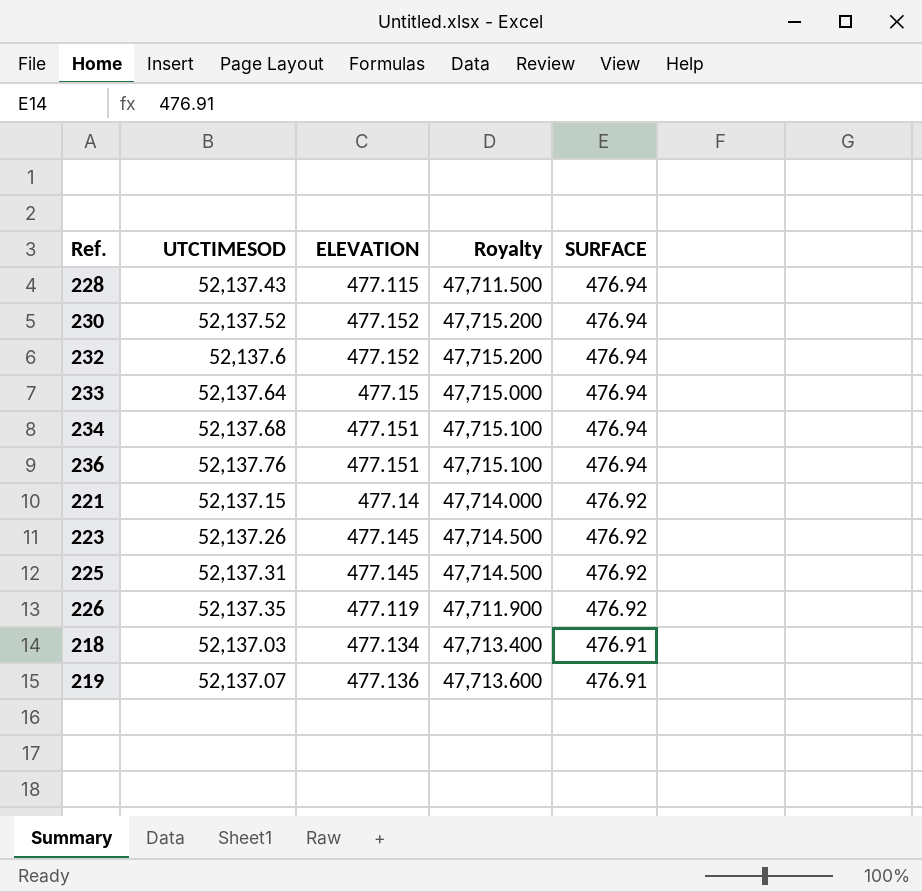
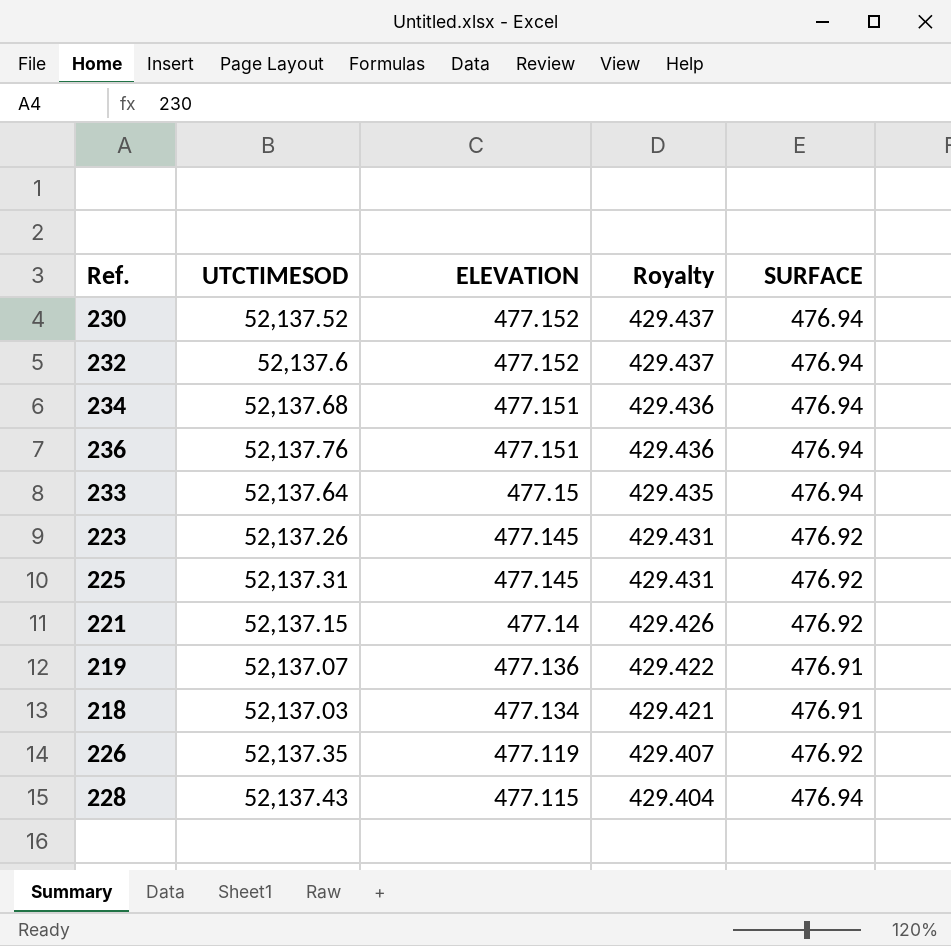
row order: SURFACE descending -> ELEVATION descending
column Royalty | formula: [ELEVATION] * 100 -> [ELEVATION] * 0.9

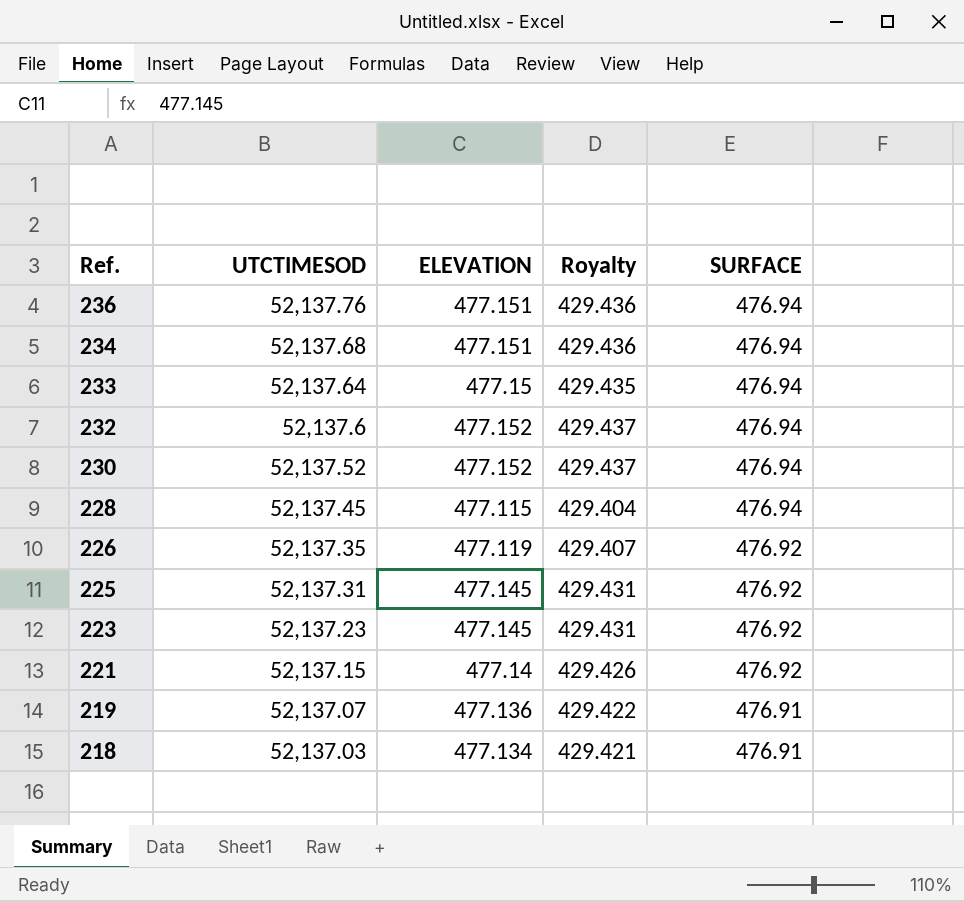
row order: ELEVATION descending -> Ref. descending
228 | UTCTIMESOD: 52,137.43 -> 52,137.45
223 | UTCTIMESOD: 52,137.26 -> 52,137.23

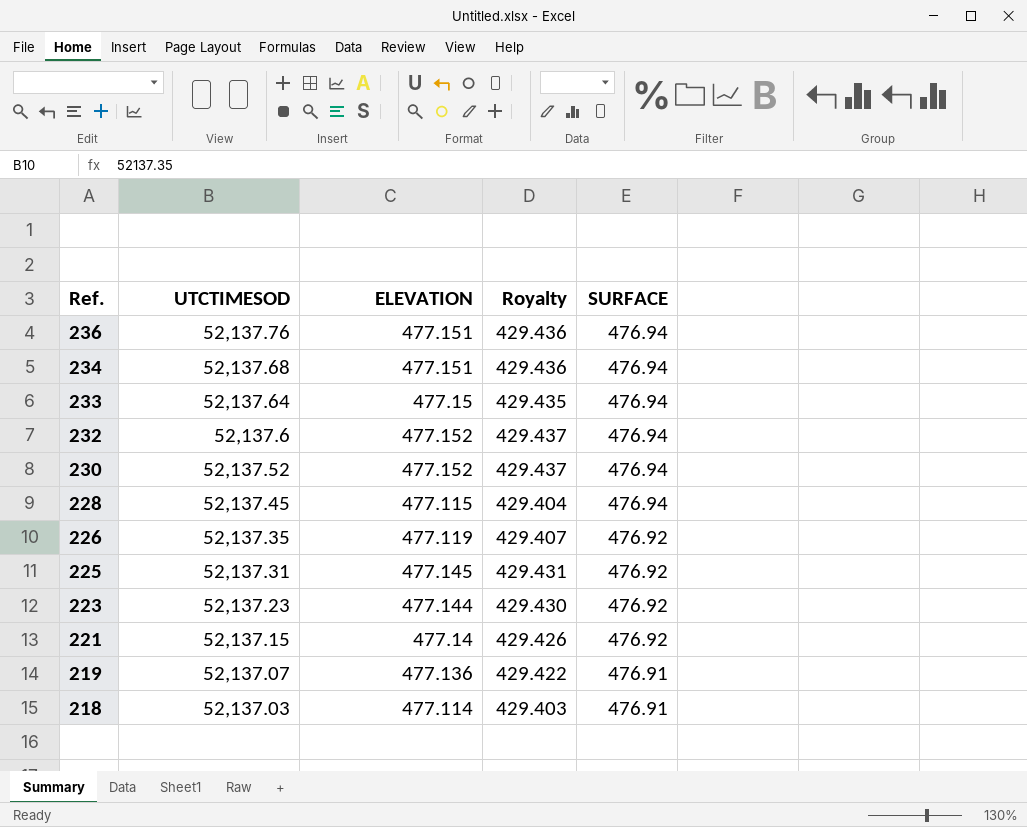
223 | ELEVATION: 477.145 -> 477.144
223 | Royalty: 429.431 -> 429.430
218 | ELEVATION: 477.134 -> 477.114
218 | Royalty: 429.421 -> 429.403

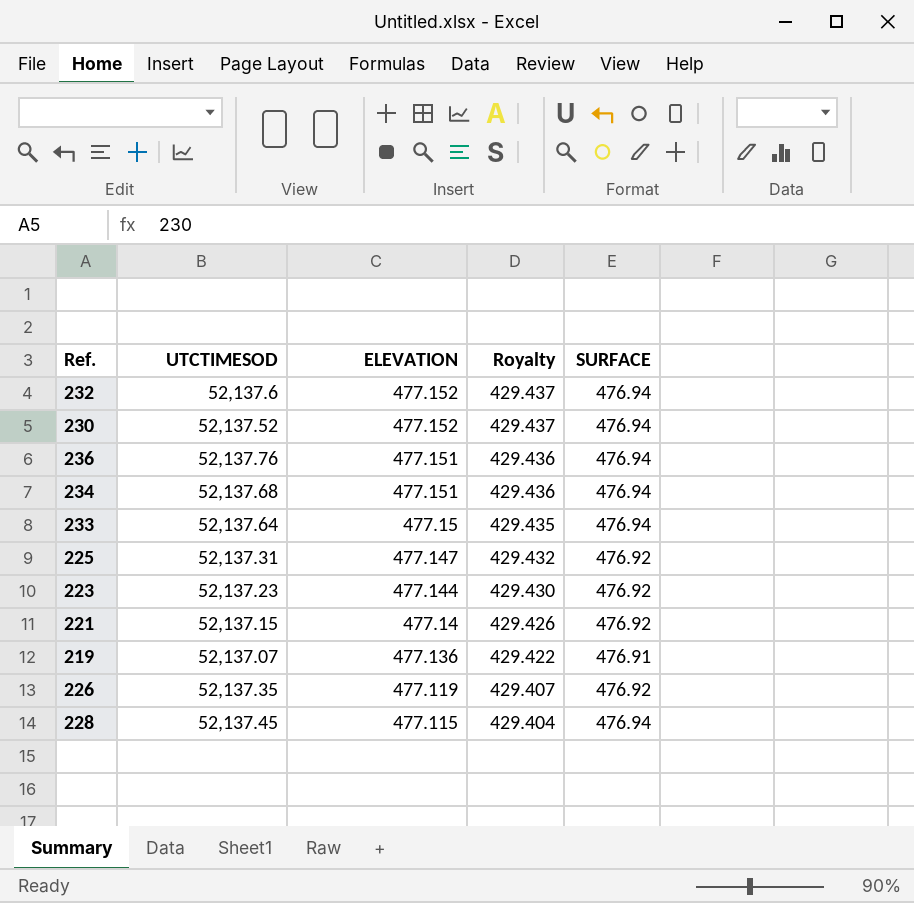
row order: Ref. descending -> ELEVATION descending
row 218: 52,137.03 | 477.114 | 429.403 | 476.91 -> none
225 | ELEVATION: 477.145 -> 477.147
225 | Royalty: 429.431 -> 429.432

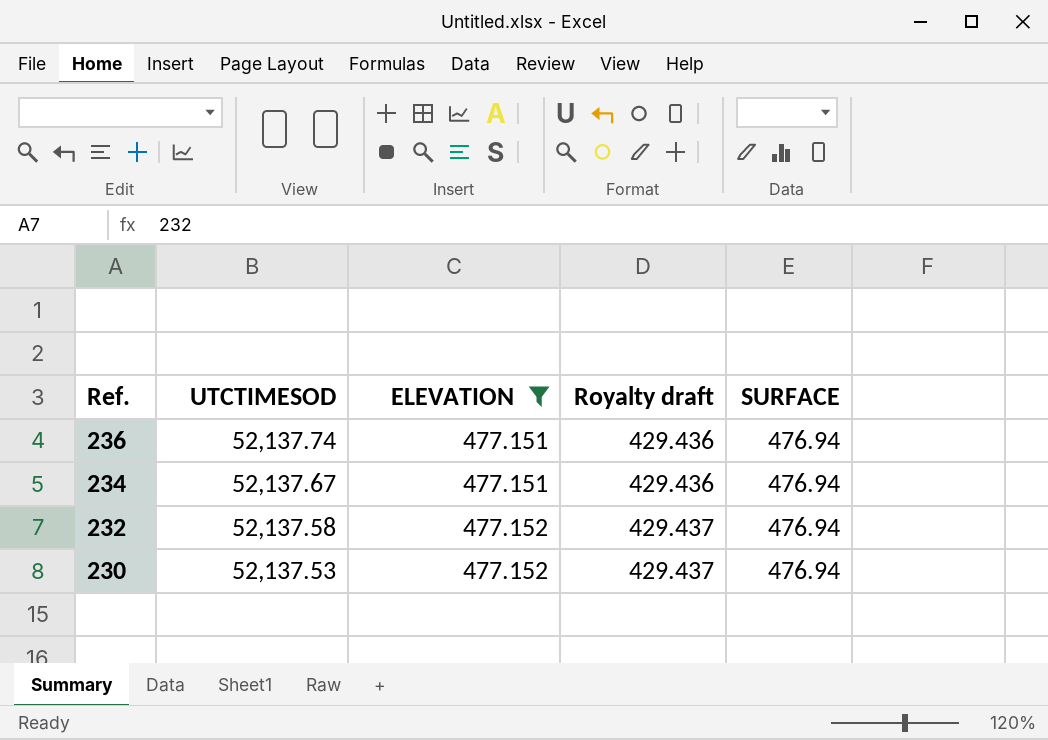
filter: none -> ELEVATION >= 477.151
row order: ELEVATION descending -> Ref. descending
column name: Royalty -> Royalty draft
236 | UTCTIMESOD: 52,137.76 -> 52,137.74
234 | UTCTIMESOD: 52,137.68 -> 52,137.67
232 | UTCTIMESOD: 52,137.6 -> 52,137.58
230 | UTCTIMESOD: 52,137.52 -> 52,137.53

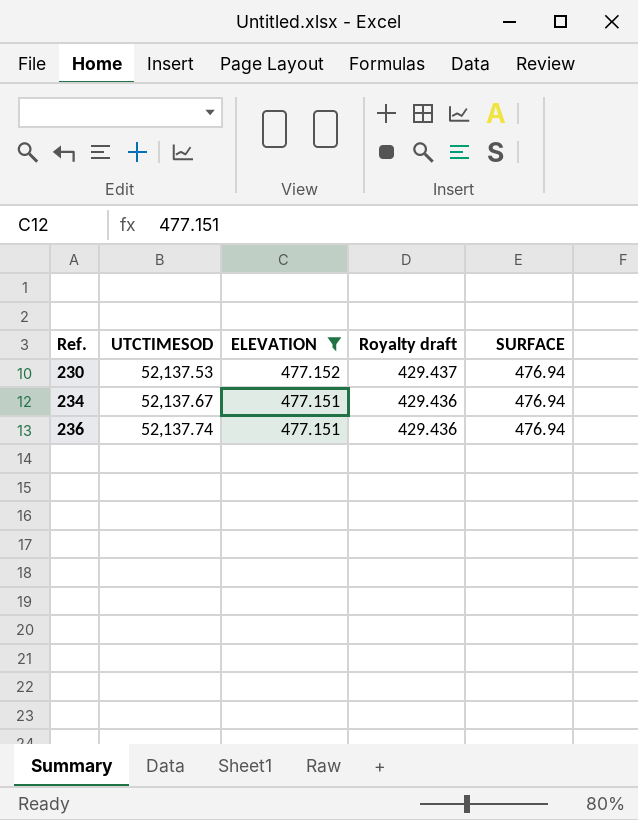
row order: Ref. descending -> Ref. ascending
row 232: 52,137.58 | 477.152 | 429.437 | 476.94 -> none

